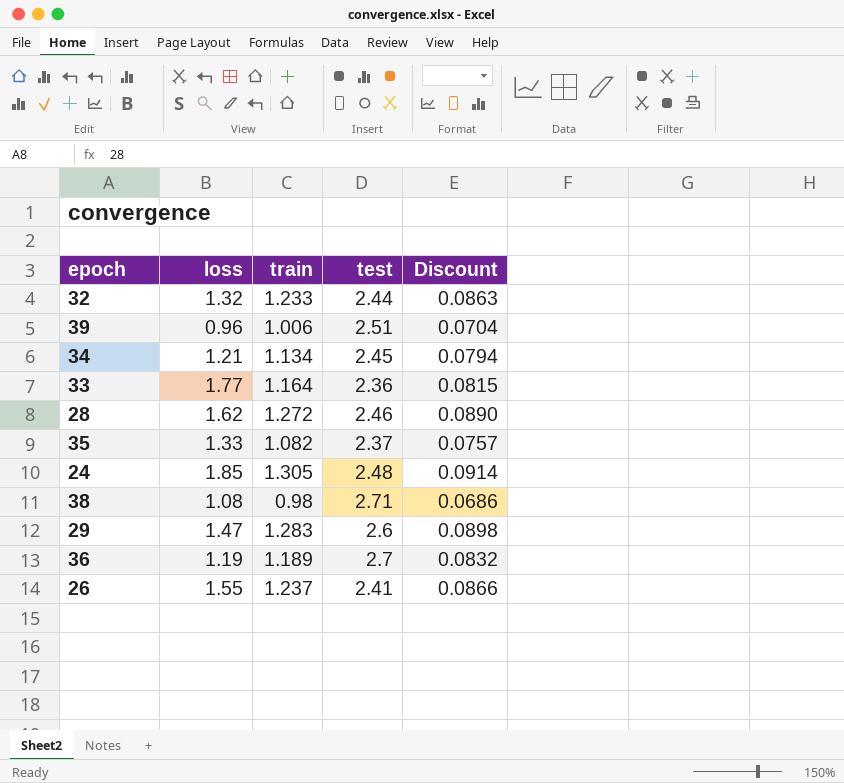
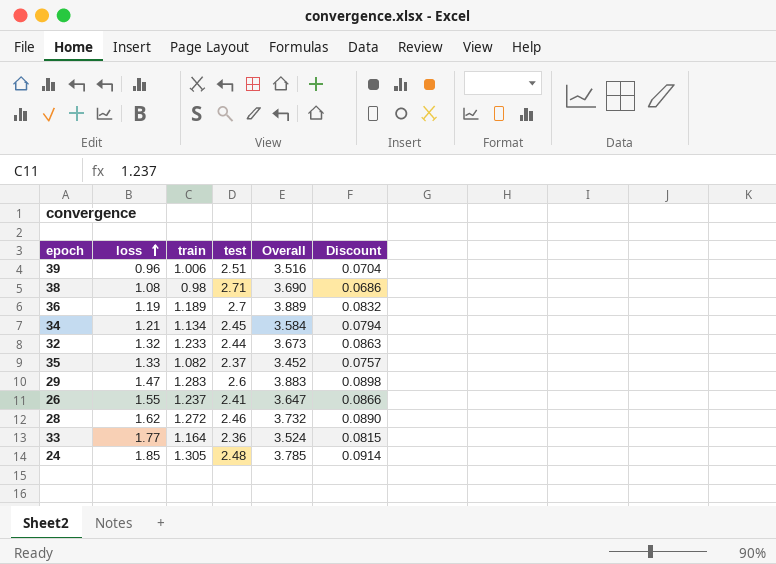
row order: none -> loss ascending
column Overall | formula: none -> [train] + [test]

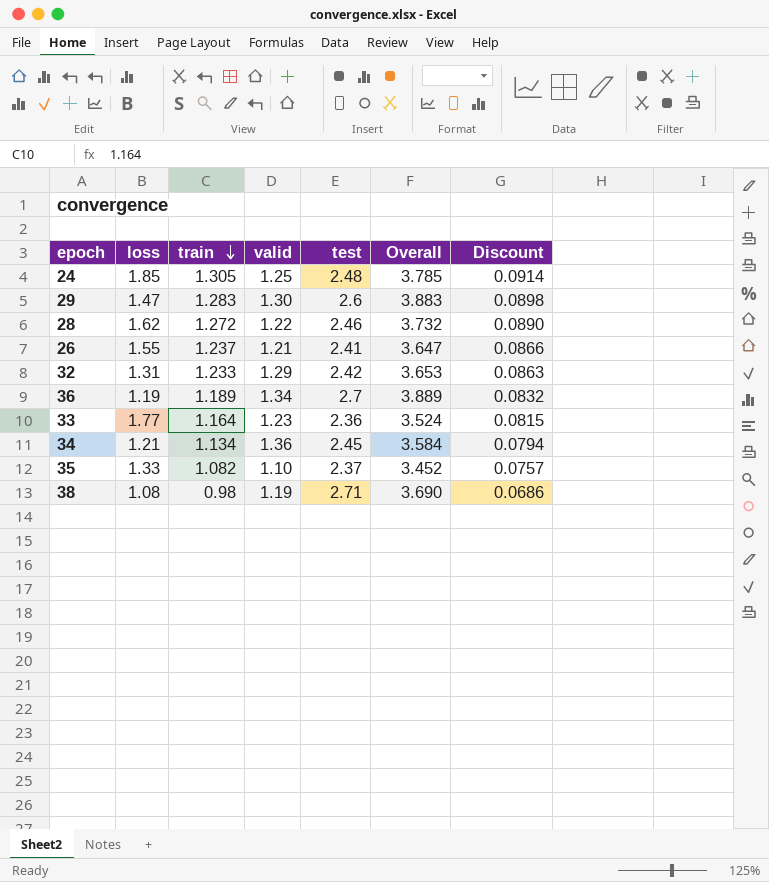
row order: loss ascending -> train descending
column valid | position: none -> 4
row 39: 0.96 | 1.006 | 2.51 | 3.516 | 0.0704 -> none
32 | loss: 1.32 -> 1.31
32 | test: 2.44 -> 2.42
32 | Overall: 3.673 -> 3.653

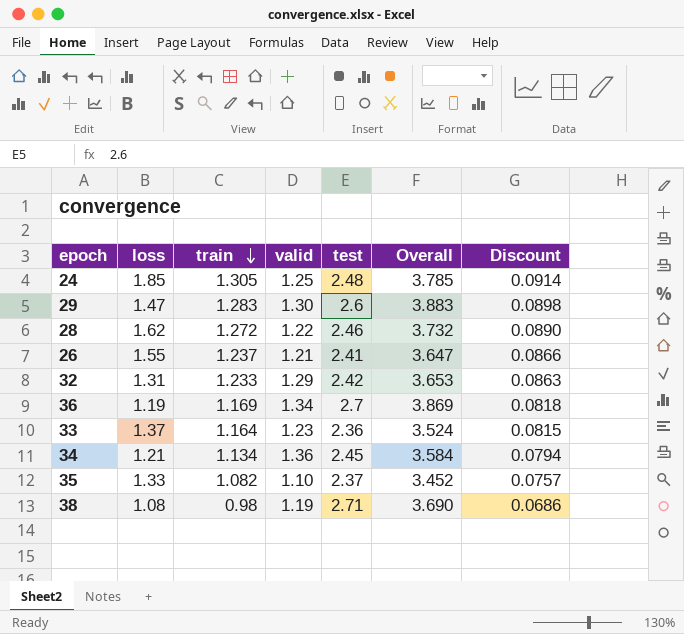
36 | train: 1.189 -> 1.169
36 | Overall: 3.889 -> 3.869
36 | Discount: 0.0832 -> 0.0818
33 | loss: 1.77 -> 1.37

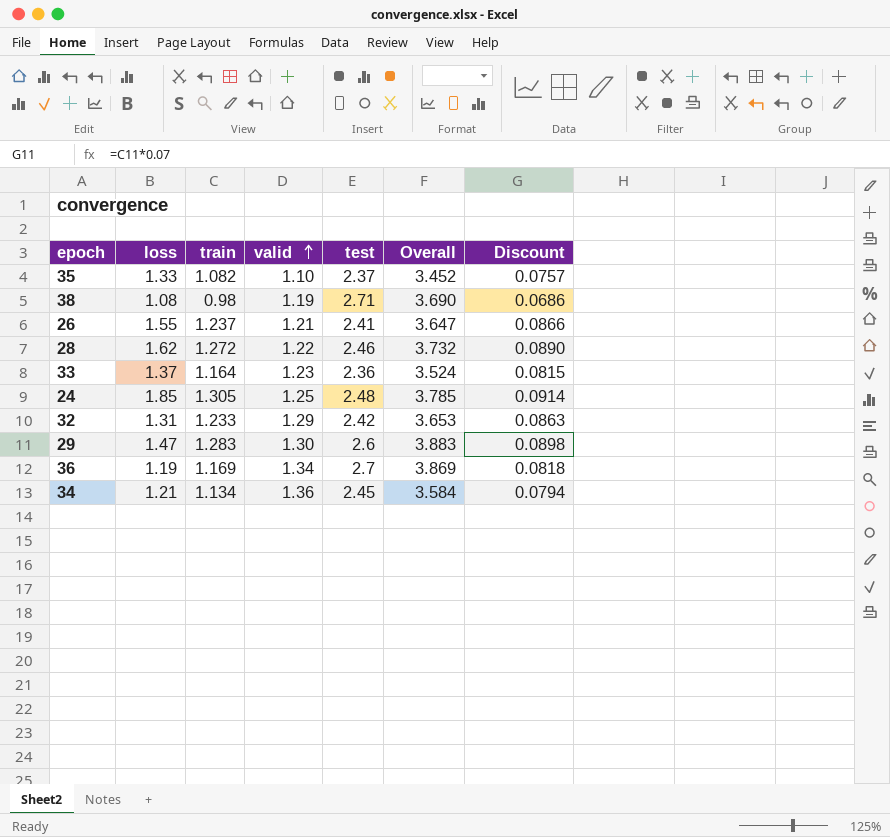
row order: train descending -> valid ascending

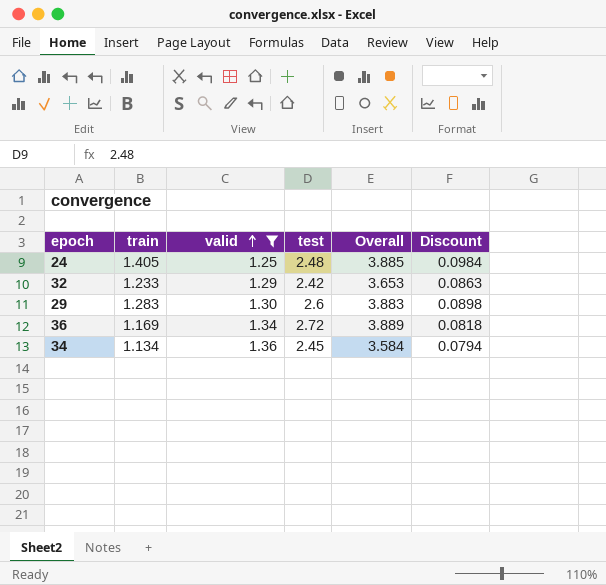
filter: none -> valid >= 1.25
column loss | position: 2 -> none
24 | train: 1.305 -> 1.405
24 | Overall: 3.785 -> 3.885
24 | Discount: 0.0914 -> 0.0984
36 | test: 2.7 -> 2.72
36 | Overall: 3.869 -> 3.889

